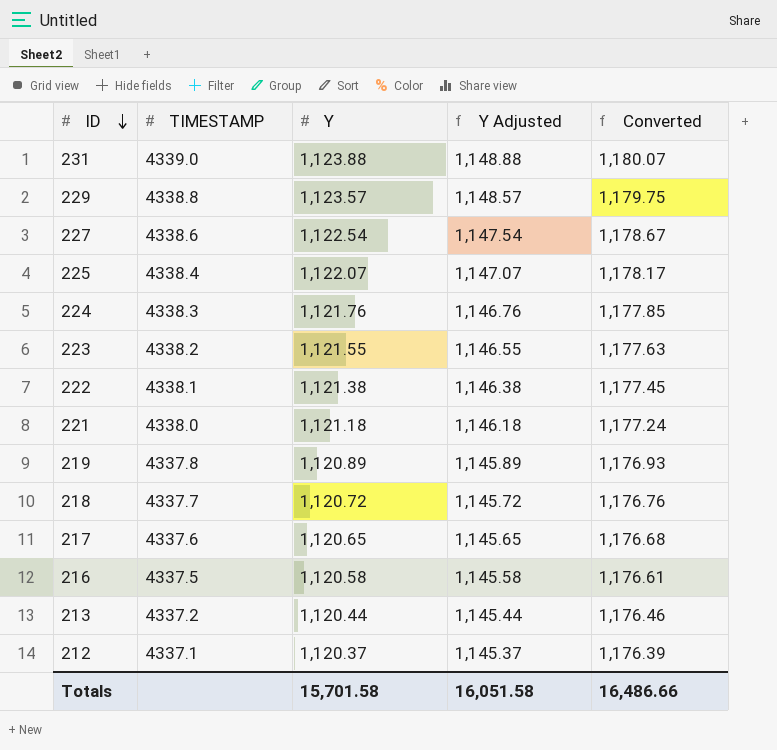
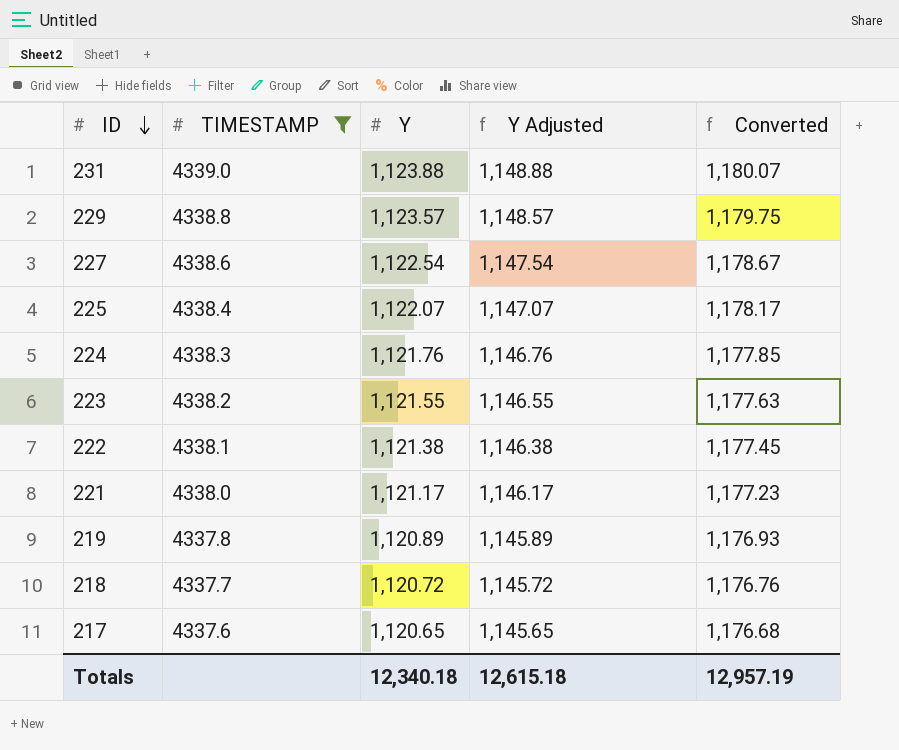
filter: none -> TIMESTAMP >= 4337.6
221 | Y: 1,121.18 -> 1,121.17
221 | Y Adjusted: 1,146.18 -> 1,146.17
221 | Converted: 1,177.24 -> 1,177.23
Totals | Y: 15,701.58 -> 12,340.18
Totals | Y Adjusted: 16,051.58 -> 12,615.18
Totals | Converted: 16,486.66 -> 12,957.19

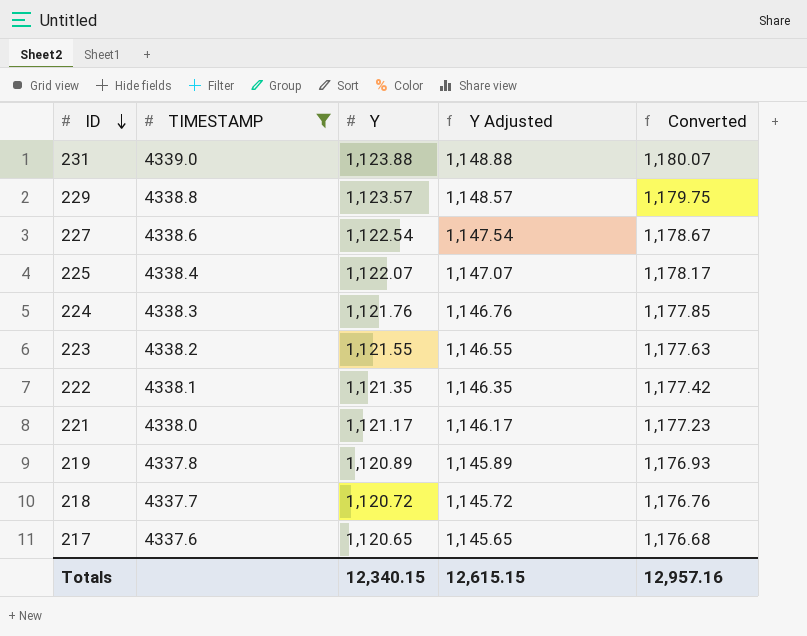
222 | Y: 1,121.38 -> 1,121.35
222 | Y Adjusted: 1,146.38 -> 1,146.35
222 | Converted: 1,177.45 -> 1,177.42
Totals | Y: 12,340.18 -> 12,340.15
Totals | Y Adjusted: 12,615.18 -> 12,615.15
Totals | Converted: 12,957.19 -> 12,957.16

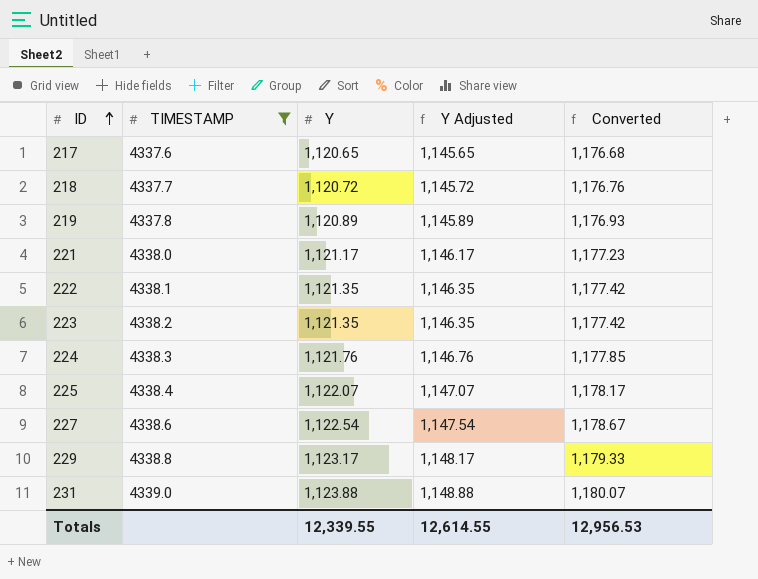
row order: ID descending -> ID ascending
223 | Y: 1,121.55 -> 1,121.35
223 | Y Adjusted: 1,146.55 -> 1,146.35
223 | Converted: 1,177.63 -> 1,177.42
229 | Y: 1,123.57 -> 1,123.17
229 | Y Adjusted: 1,148.57 -> 1,148.17
229 | Converted: 1,179.75 -> 1,179.33
Totals | Y: 12,340.15 -> 12,339.55
Totals | Y Adjusted: 12,615.15 -> 12,614.55
Totals | Converted: 12,957.16 -> 12,956.53

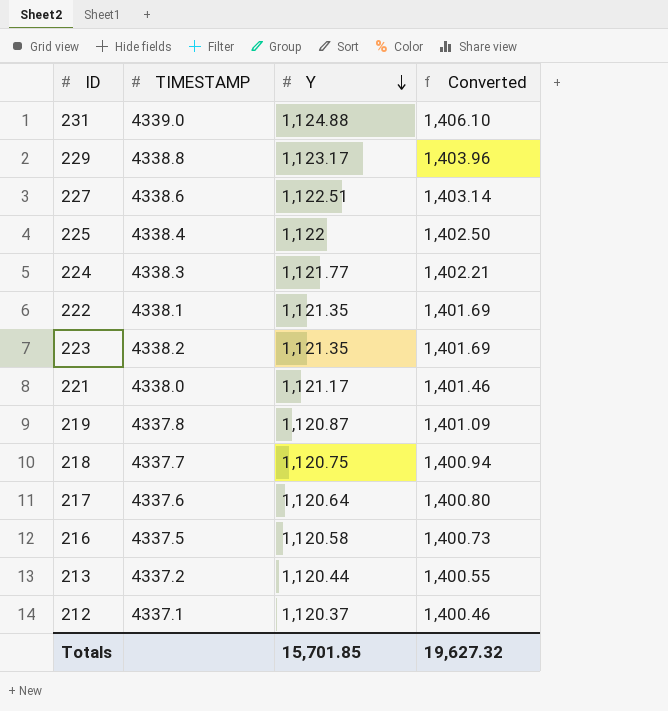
filter: TIMESTAMP >= 4337.6 -> none
row order: ID ascending -> Y descending
column Y Adjusted | formula: [Y] + 25 -> none
column Converted | formula: [Y] * 1.05 -> [Y] * 1.25
231 | Y: 1,123.88 -> 1,124.88
227 | Y: 1,122.54 -> 1,122.51
225 | Y: 1,122.07 -> 1,122
224 | Y: 1,121.76 -> 1,121.77
219 | Y: 1,120.89 -> 1,120.87
218 | Y: 1,120.72 -> 1,120.75
217 | Y: 1,120.65 -> 1,120.64
Totals | Y: 12,339.55 -> 15,701.85
Totals | Converted: 12,956.53 -> 19,627.32

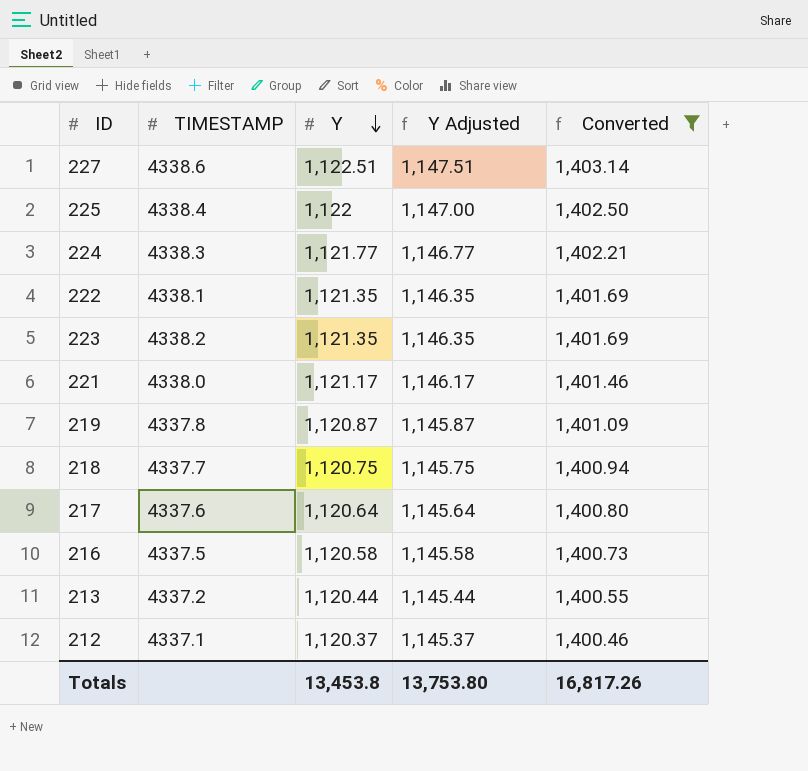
filter: none -> Converted <= 1,403.14
column Y Adjusted | formula: none -> [Y] + 25
Totals | Y: 15,701.85 -> 13,453.8
Totals | Converted: 19,627.32 -> 16,817.26

